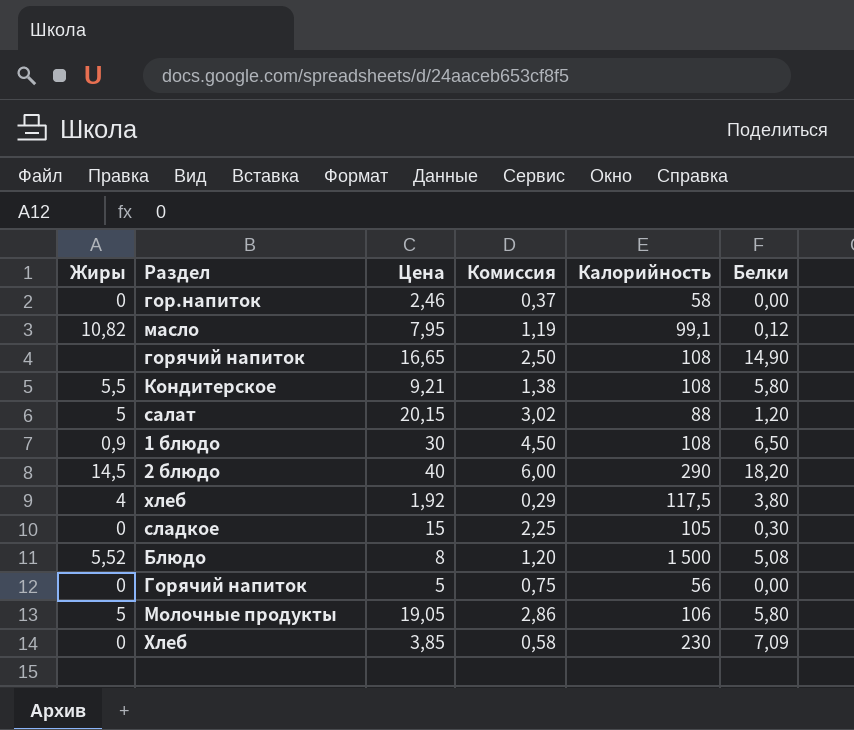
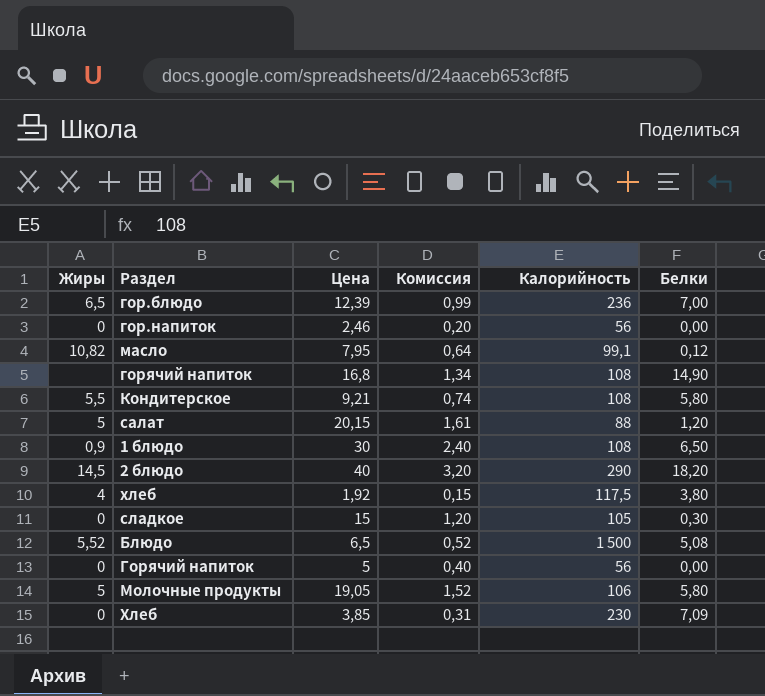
column Комиссия | formula: [Цена] * 0,15 -> [Цена] * 0,08
row гор.блюдо: none -> 6,5 | 12,39 | 0,99 | 236 | 7,00
гор.напиток | Калорийность: 58 -> 56
горячий напиток | Цена: 16,65 -> 16,8
Блюдо | Цена: 8 -> 6,5

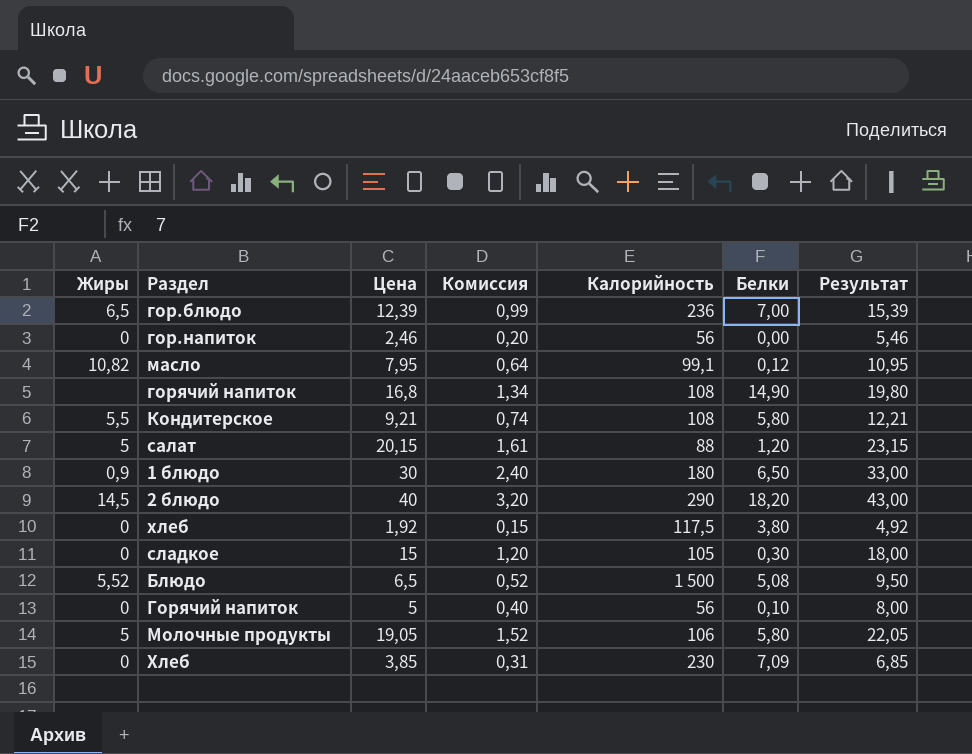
column Результат | formula: none -> [Цена] + 3
1 блюдо | Калорийность: 108 -> 180
хлеб | Жиры: 4 -> 0
Горячий напиток | Белки: 0,00 -> 0,10

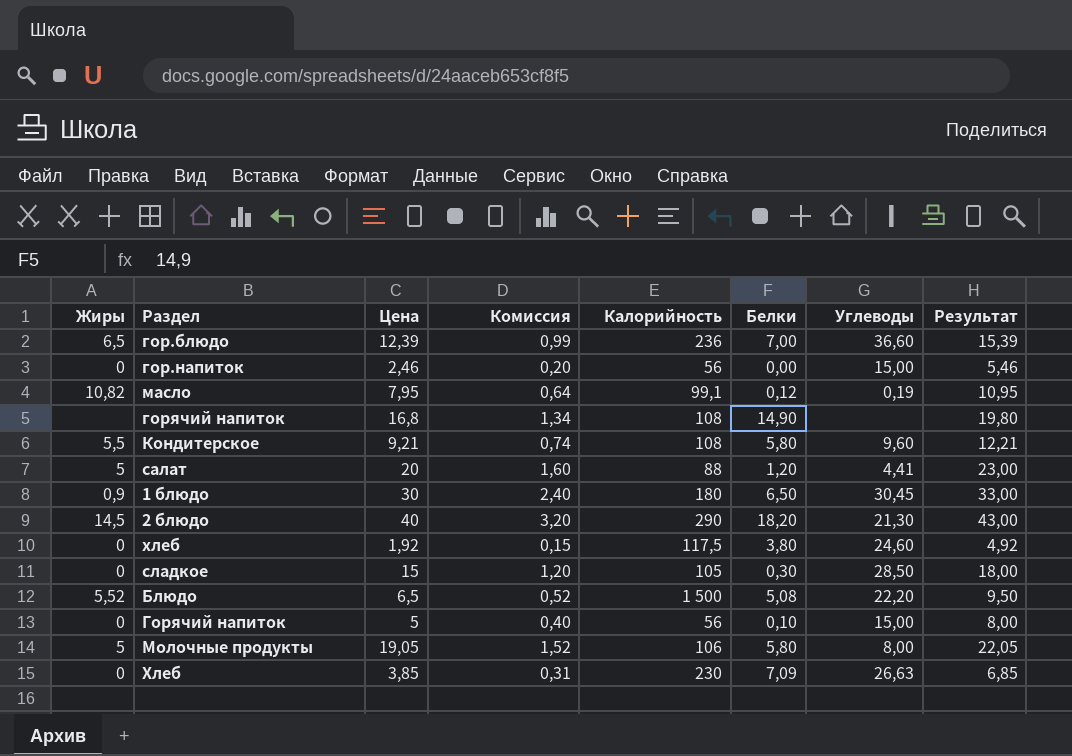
column Углеводы | position: none -> 7
салат | Цена: 20,15 -> 20
салат | Комиссия: 1,61 -> 1,60
салат | Результат: 23,15 -> 23,00

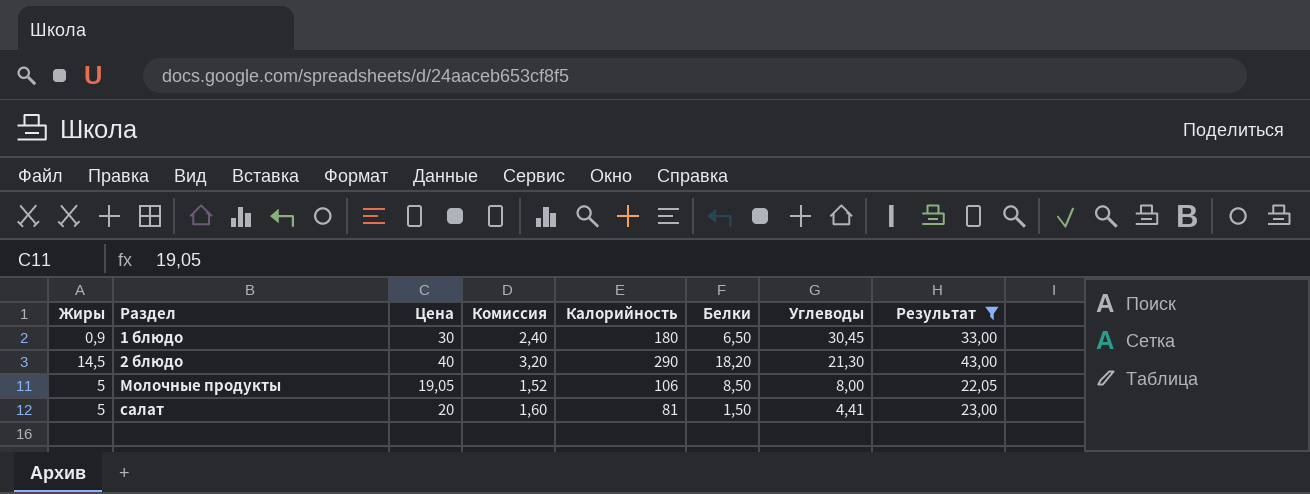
filter: none -> Результат >= 22,05
row order: none -> Раздел ascending
Молочные продукты | Белки: 5,80 -> 8,50
салат | Калорийность: 88 -> 81
салат | Белки: 1,20 -> 1,50

